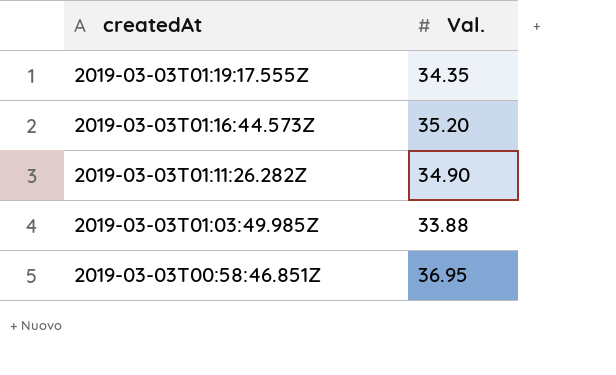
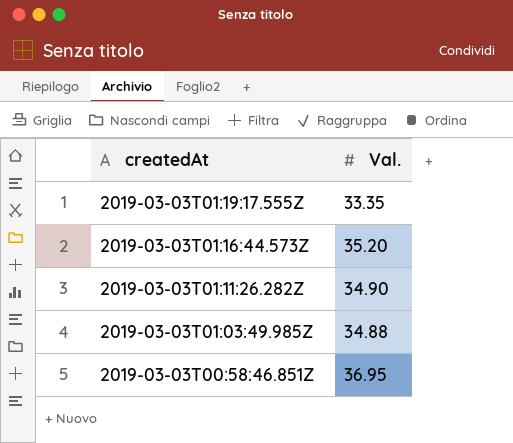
2019-03-03T01:19:17.555Z | Val.: 34.35 -> 33.35
2019-03-03T01:03:49.985Z | Val.: 33.88 -> 34.88

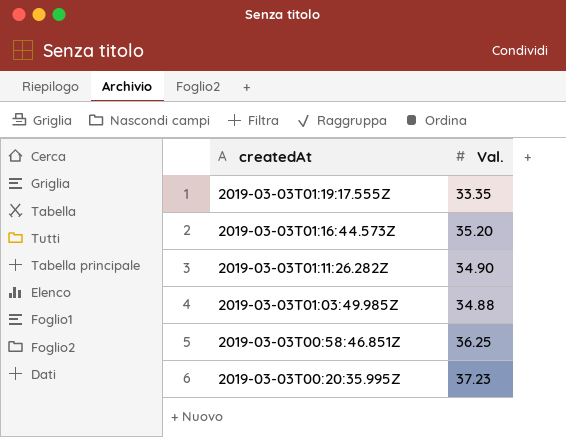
2019-03-03T00:58:46.851Z | Val.: 36.95 -> 36.25
row 2019-03-03T00:20:35.995Z: none -> 37.23

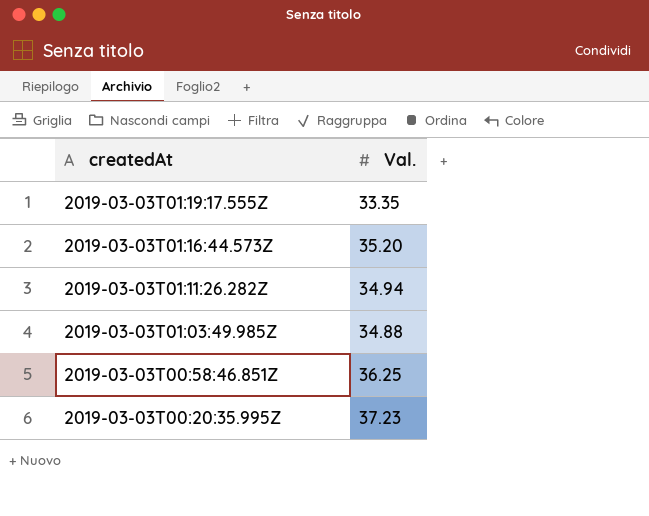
2019-03-03T01:11:26.282Z | Val.: 34.90 -> 34.94

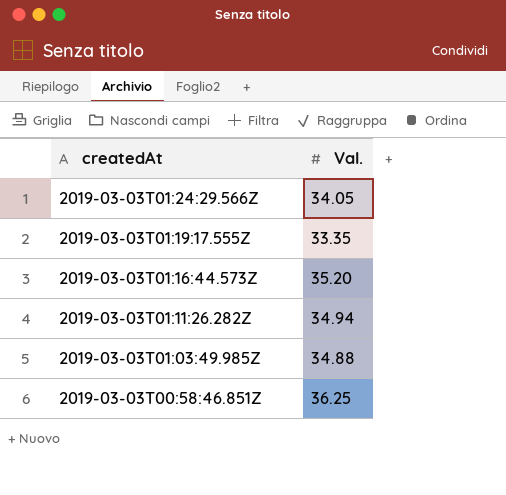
row 2019-03-03T00:20:35.995Z: 37.23 -> none
row 2019-03-03T01:24:29.566Z: none -> 34.05

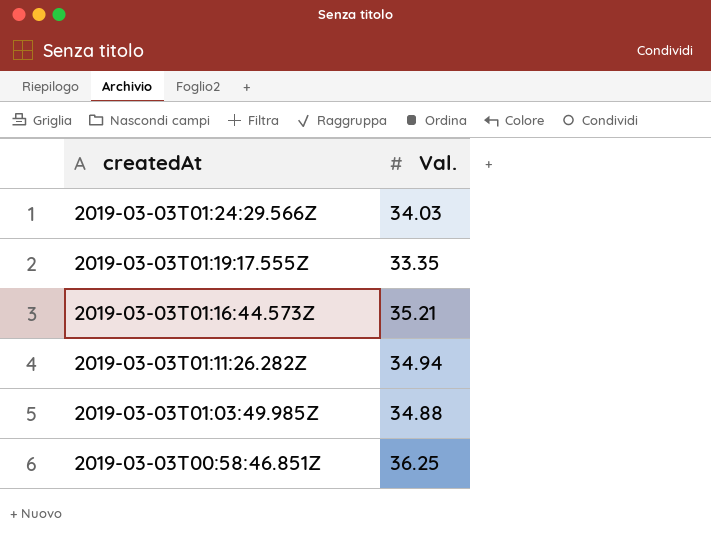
2019-03-03T01:24:29.566Z | Val.: 34.05 -> 34.03
2019-03-03T01:16:44.573Z | Val.: 35.20 -> 35.21

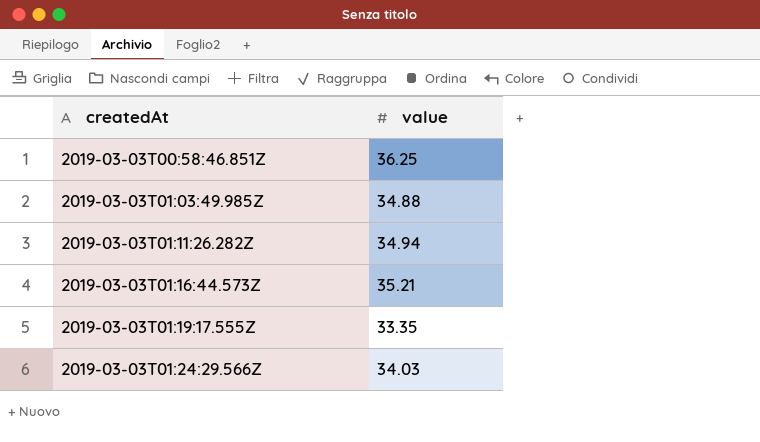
row order: createdAt descending -> createdAt ascending
column name: Val. -> value

